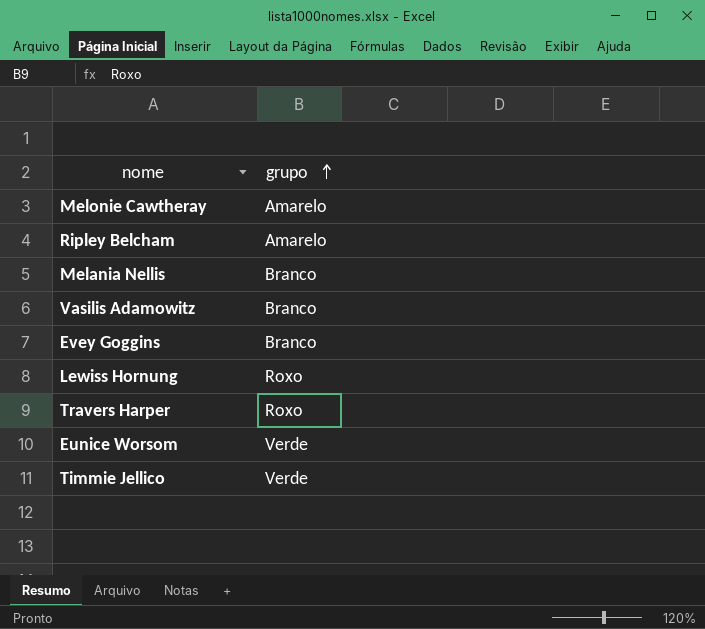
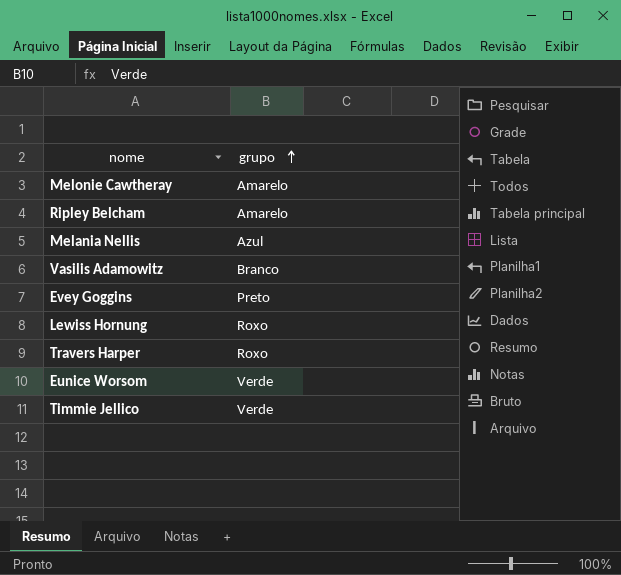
Melania Nellis | grupo: Branco -> Azul
Evey Goggins | grupo: Branco -> Preto

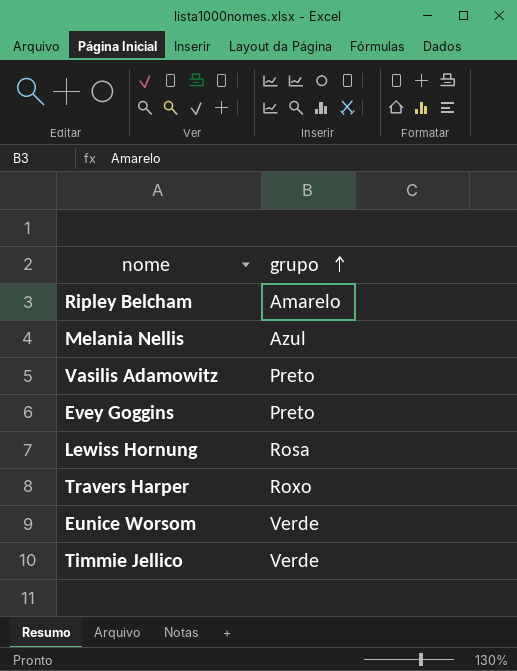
row Melonie Cawtheray: Amarelo -> none
Vasilis Adamowitz | grupo: Branco -> Preto
Lewiss Hornung | grupo: Roxo -> Rosa

